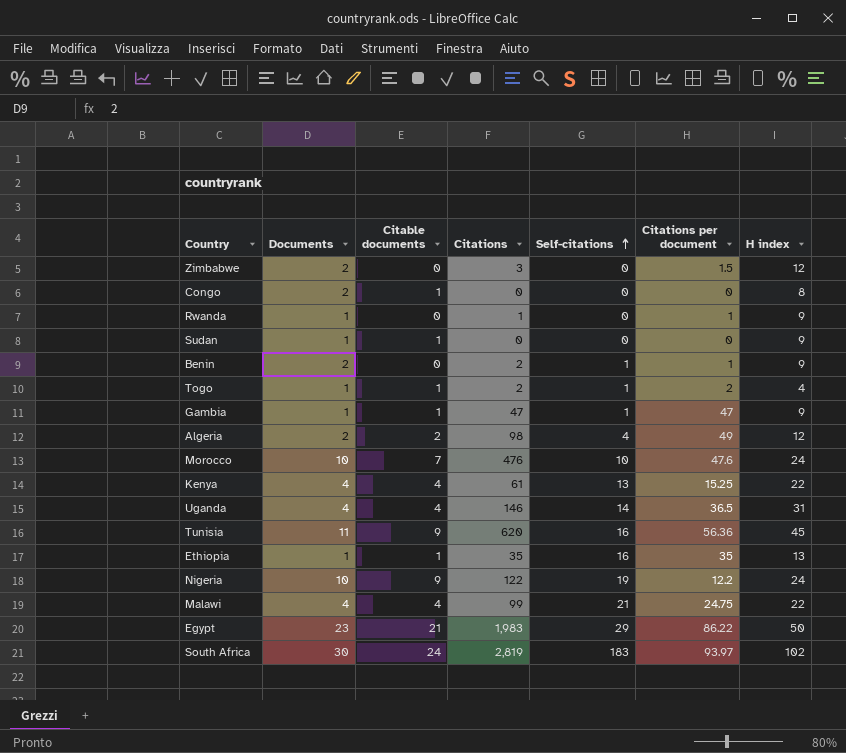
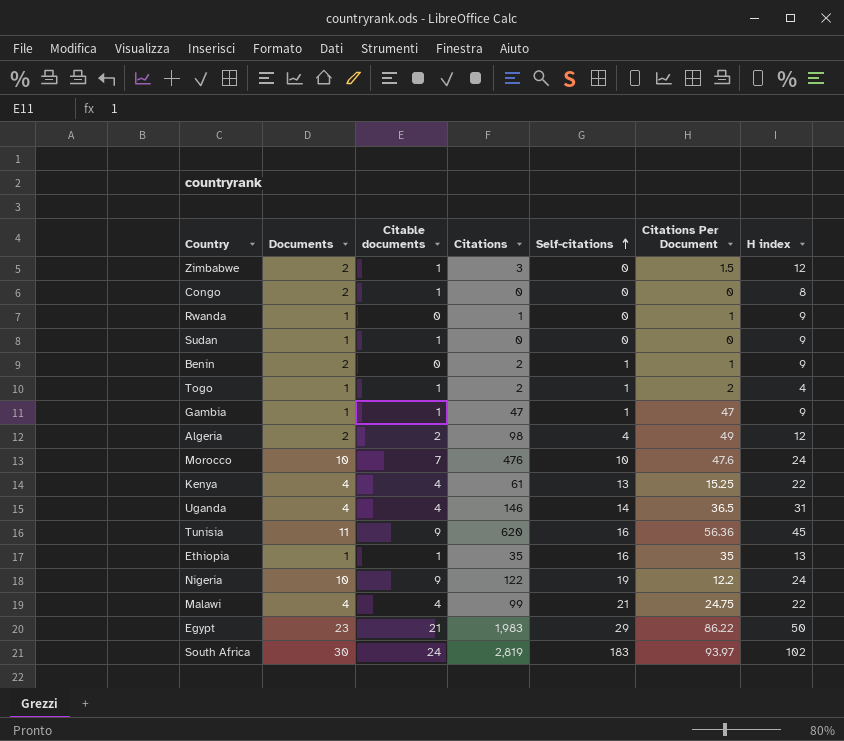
column name: Citations per document -> Citations Per Document
Zimbabwe | Citable documents: 0 -> 1

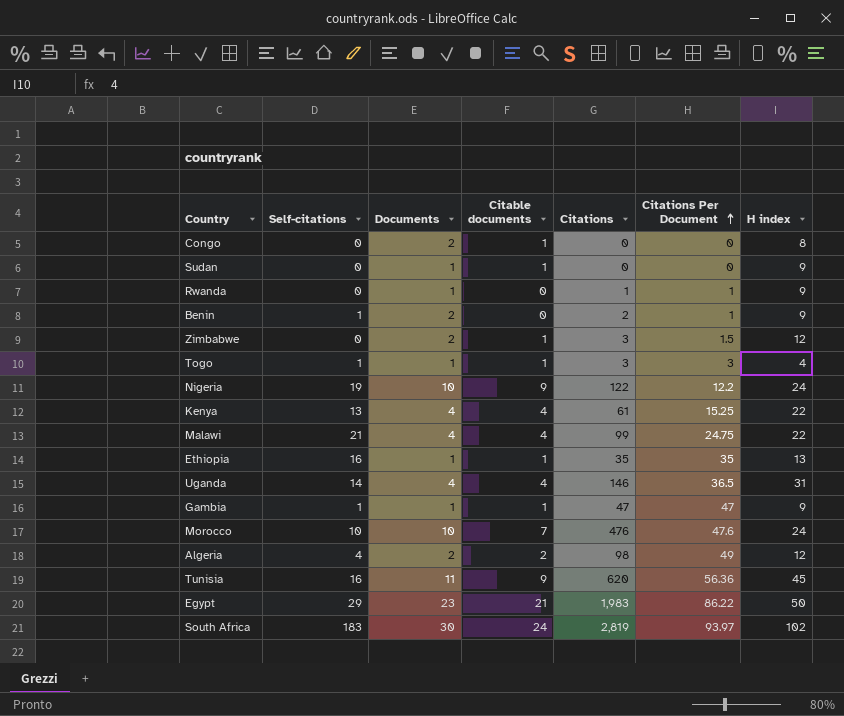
row order: Self-citations ascending -> Citations Per Document ascending
column Self-citations | position: 5 -> 2
Togo | Citations: 2 -> 3
Togo | Citations Per Document: 2 -> 3

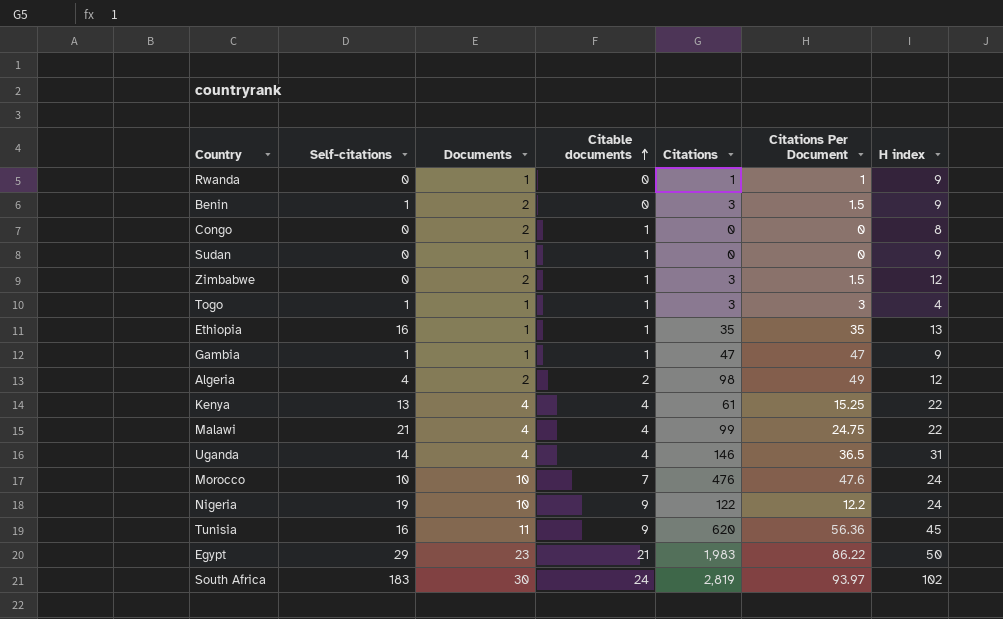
row order: Citations Per Document ascending -> Citable documents ascending
Benin | Citations: 2 -> 3
Benin | Citations Per Document: 1 -> 1.5

